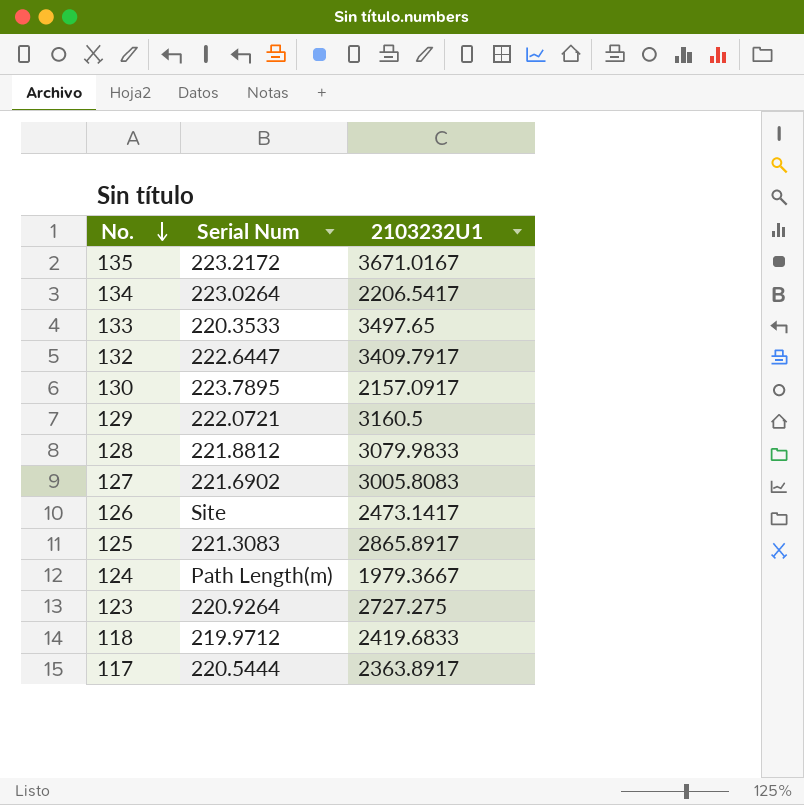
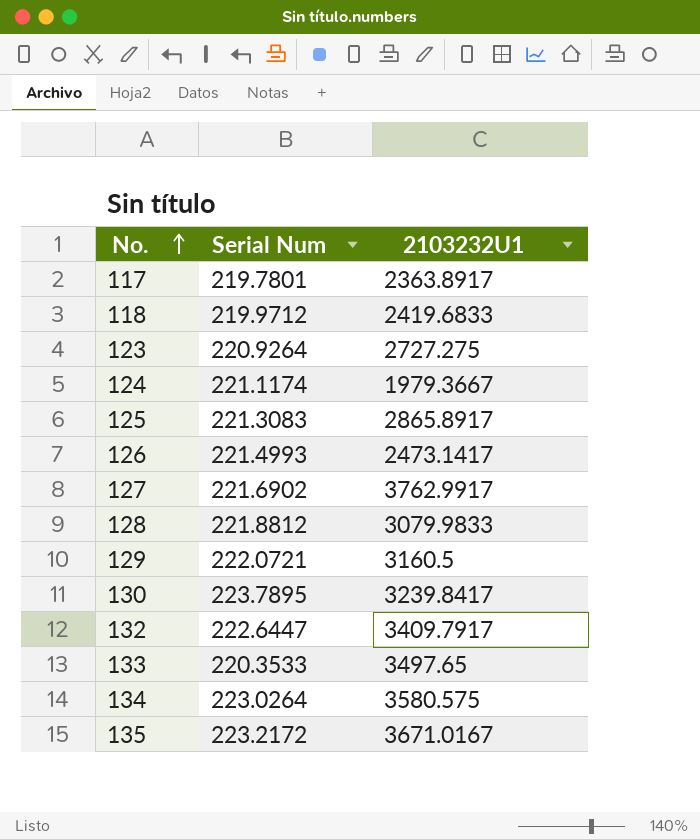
row order: No. descending -> No. ascending
117 | Serial Num: 220.5444 -> 219.7801
124 | Serial Num: Path Length(m) -> 221.1174
126 | Serial Num: Site -> 221.4993
127 | 2103232U1: 3005.8083 -> 3762.9917
130 | 2103232U1: 2157.0917 -> 3239.8417
134 | 2103232U1: 2206.5417 -> 3580.575

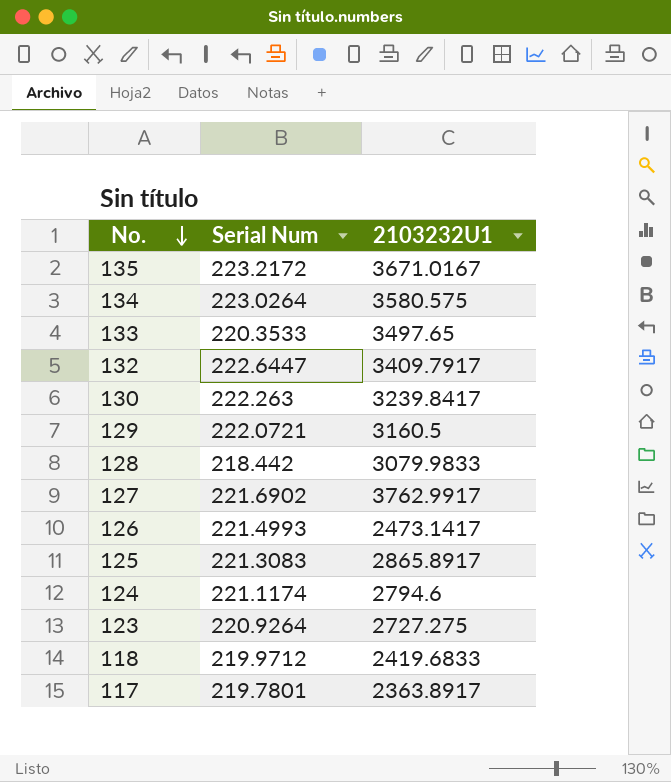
row order: No. ascending -> No. descending
130 | Serial Num: 223.7895 -> 222.263
128 | Serial Num: 221.8812 -> 218.442
124 | 2103232U1: 1979.3667 -> 2794.6

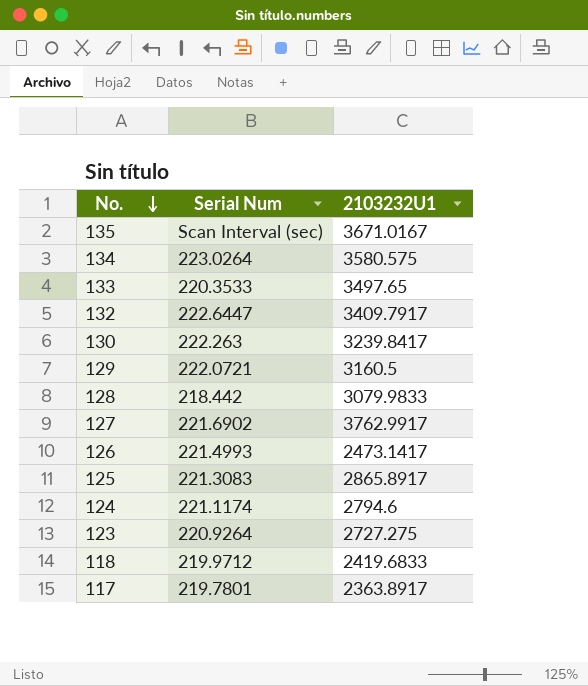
135 | Serial Num: 223.2172 -> Scan Interval (sec)

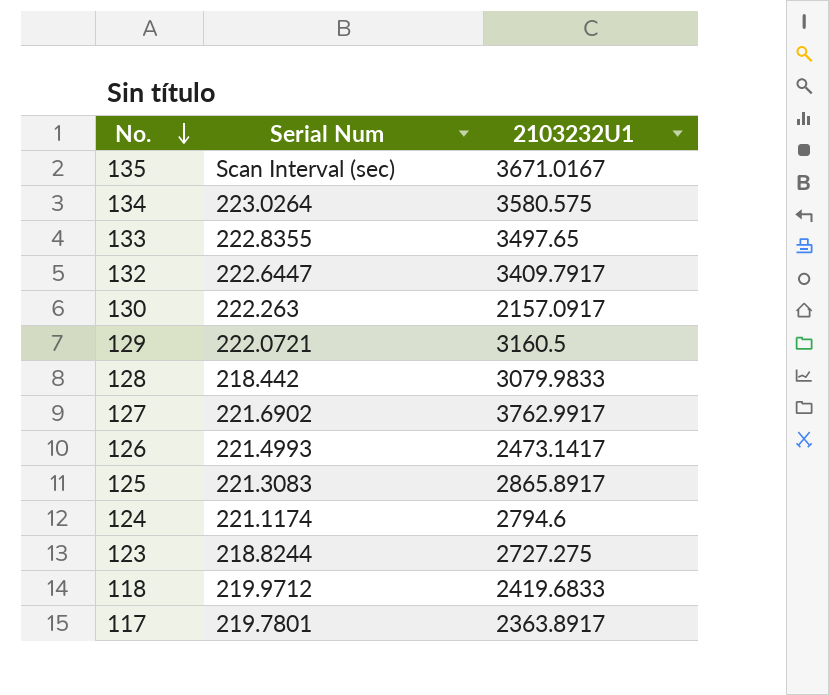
133 | Serial Num: 220.3533 -> 222.8355
130 | 2103232U1: 3239.8417 -> 2157.0917
123 | Serial Num: 220.9264 -> 218.8244

